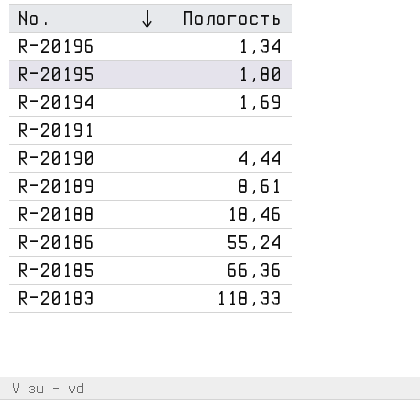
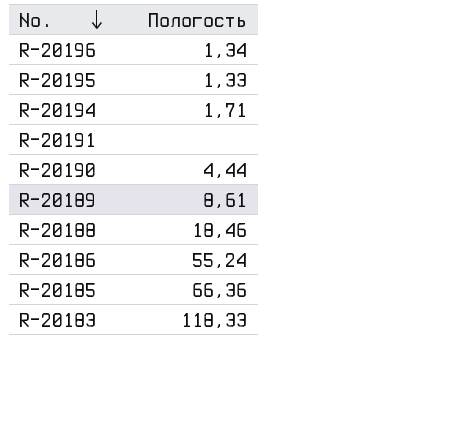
R-20195 | Пологость: 1,80 -> 1,33
R-20194 | Пологость: 1,69 -> 1,71

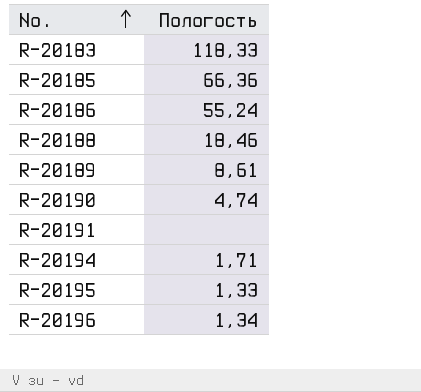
row order: No. descending -> No. ascending
R-20190 | Пологость: 4,44 -> 4,74

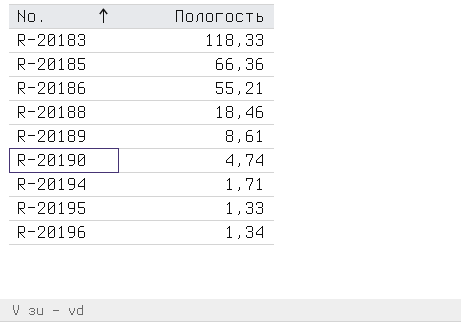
row R-20191: none -> none
R-20186 | Пологость: 55,24 -> 55,21

